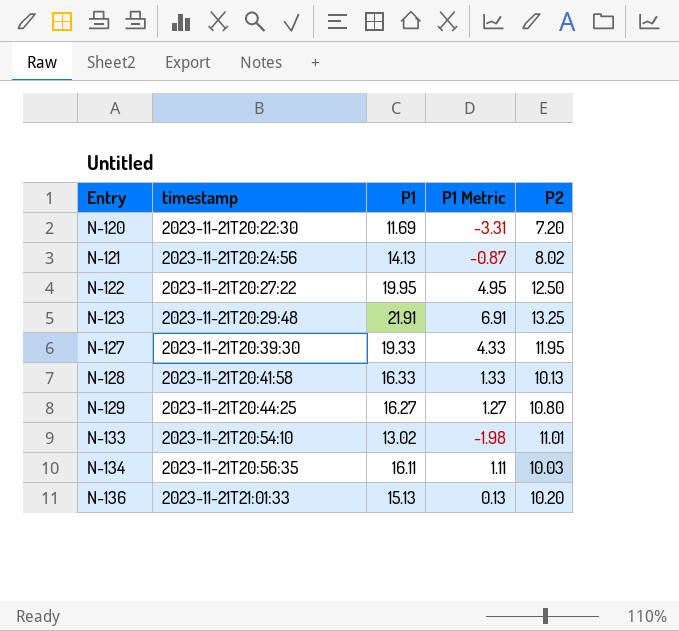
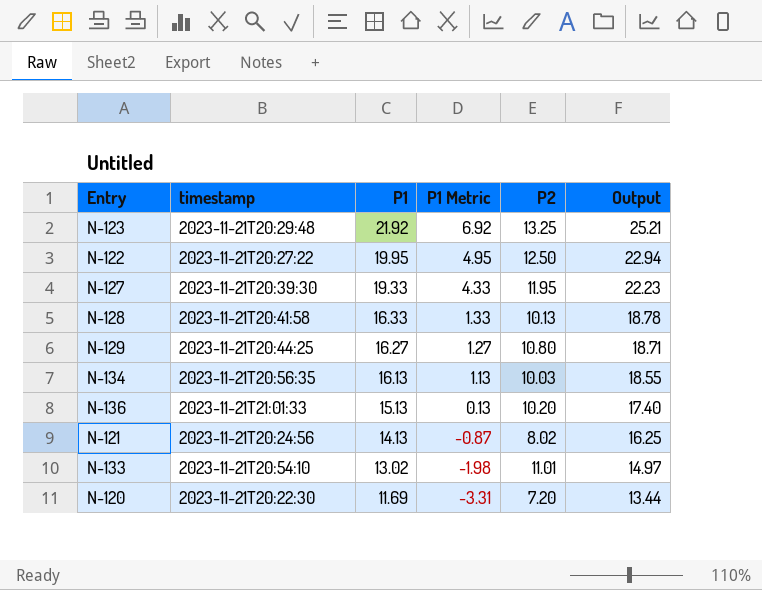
row order: Entry ascending -> P1 descending
column Output | formula: none -> [P1] * 1.15
N-123 | P1: 21.91 -> 21.92
N-123 | P1 Metric: 6.91 -> 6.92
N-134 | P1: 16.11 -> 16.13
N-134 | P1 Metric: 1.11 -> 1.13

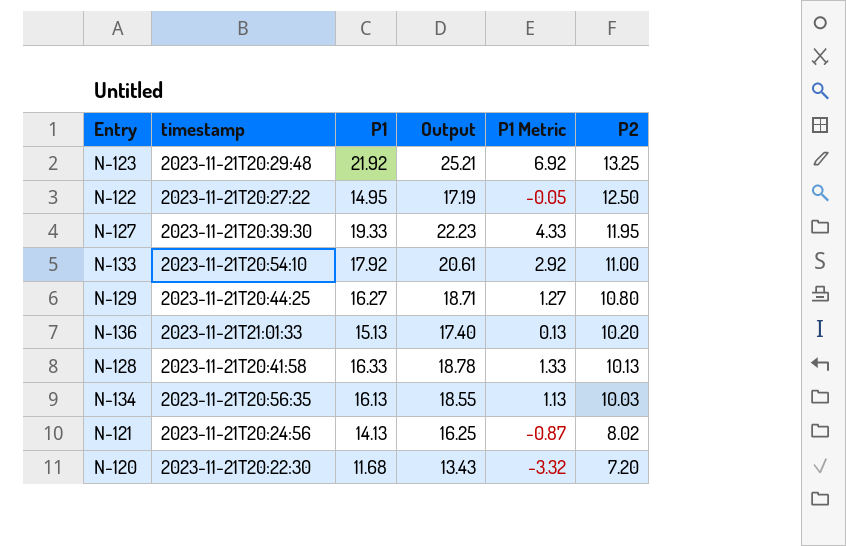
row order: P1 descending -> P2 descending
column Output | position: 6 -> 4
N-122 | P1: 19.95 -> 14.95
N-122 | Output: 22.94 -> 17.19
N-122 | P1 Metric: 4.95 -> -0.05
N-133 | P1: 13.02 -> 17.92
N-133 | Output: 14.97 -> 20.61
N-133 | P1 Metric: -1.98 -> 2.92
N-133 | P2: 11.01 -> 11.00
N-120 | P1: 11.69 -> 11.68
N-120 | Output: 13.44 -> 13.43
N-120 | P1 Metric: -3.31 -> -3.32

